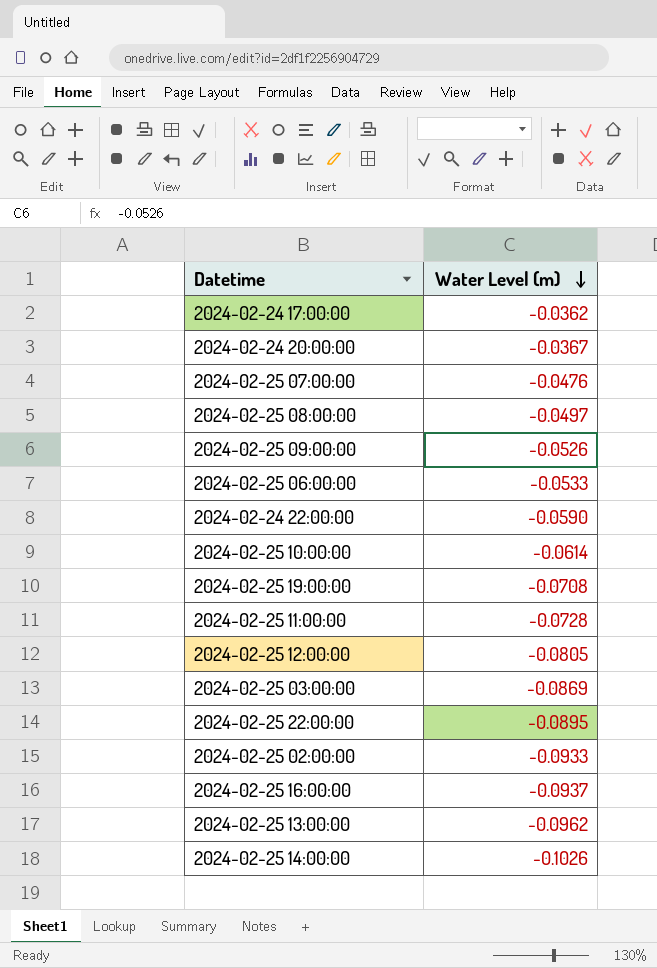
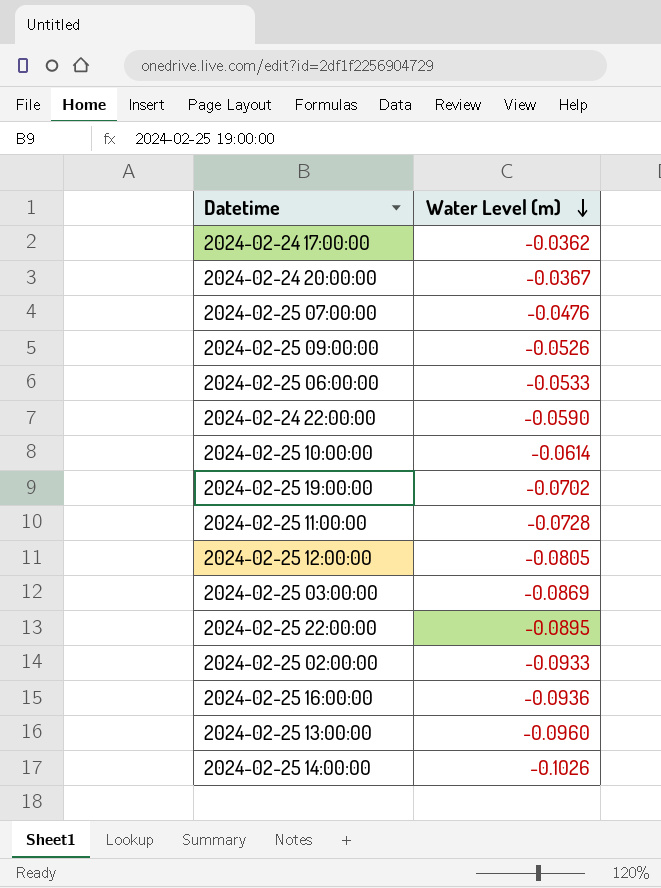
row 2024-02-25 08:00:00: -0.0497 -> none
2024-02-25 19:00:00 | Water Level (m): -0.0708 -> -0.0702
2024-02-25 16:00:00 | Water Level (m): -0.0937 -> -0.0936
2024-02-25 13:00:00 | Water Level (m): -0.0962 -> -0.0960

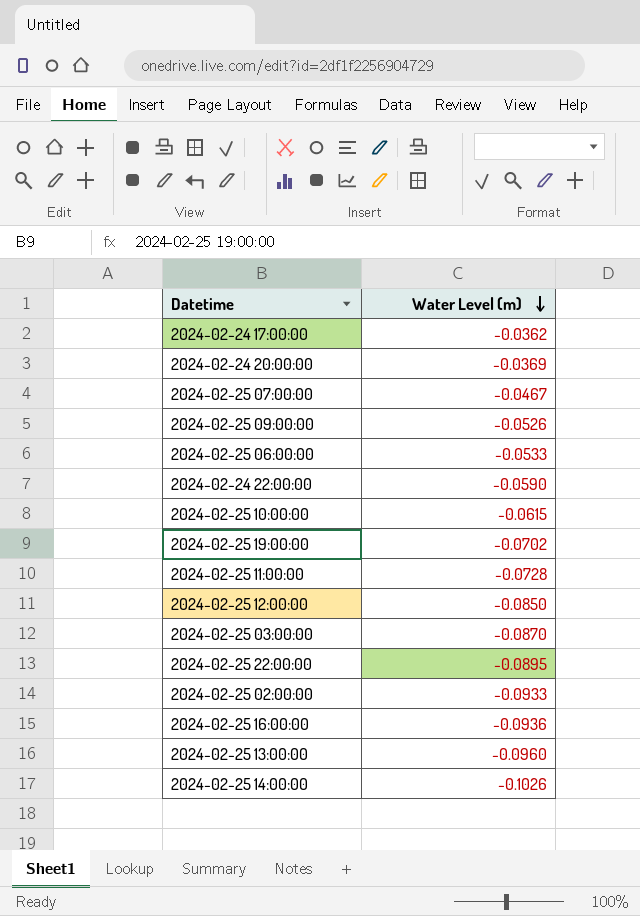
2024-02-24 20:00:00 | Water Level (m): -0.0367 -> -0.0369
2024-02-25 07:00:00 | Water Level (m): -0.0476 -> -0.0467
2024-02-25 10:00:00 | Water Level (m): -0.0614 -> -0.0615
2024-02-25 12:00:00 | Water Level (m): -0.0805 -> -0.0850
2024-02-25 03:00:00 | Water Level (m): -0.0869 -> -0.0870

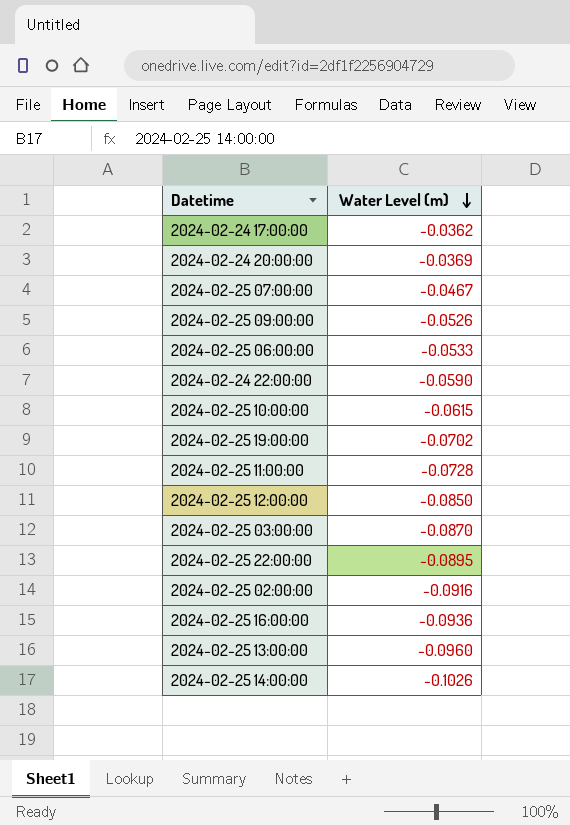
2024-02-25 02:00:00 | Water Level (m): -0.0933 -> -0.0916

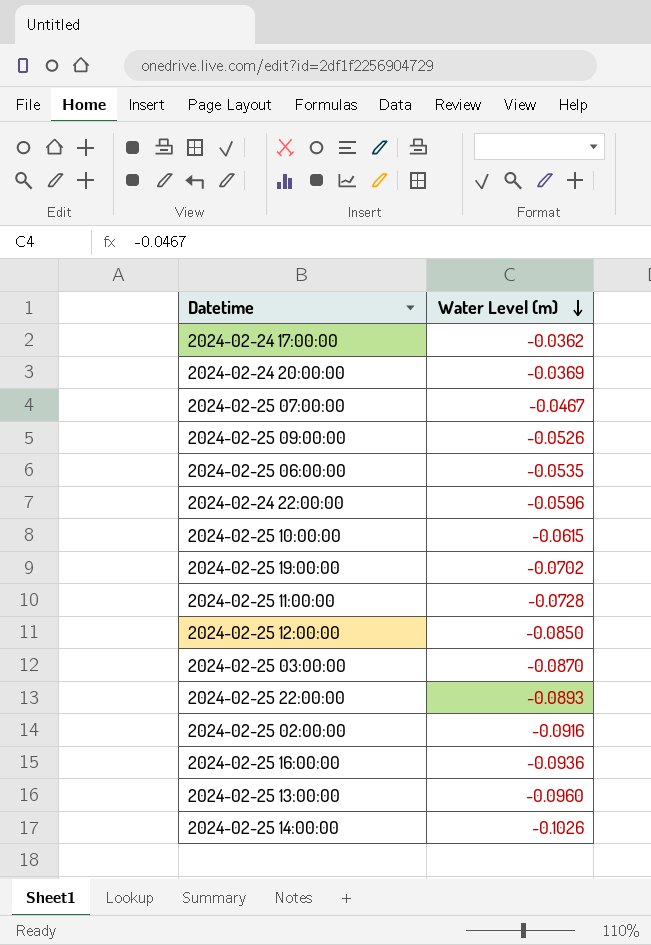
2024-02-25 06:00:00 | Water Level (m): -0.0533 -> -0.0535
2024-02-24 22:00:00 | Water Level (m): -0.0590 -> -0.0596
2024-02-25 22:00:00 | Water Level (m): -0.0895 -> -0.0893

